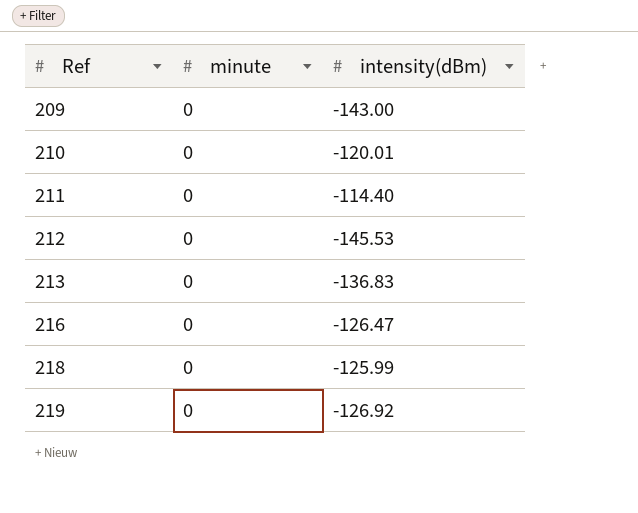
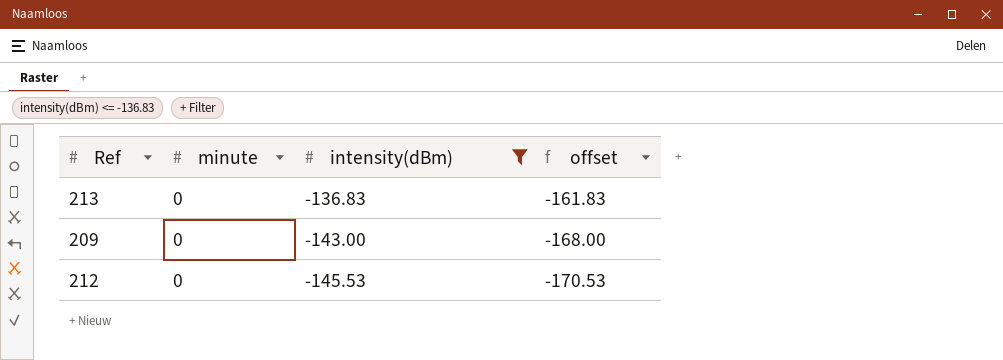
filter: none -> intensity(dBm) <= -136.83
row order: Ref ascending -> intensity(dBm) descending
column offset | formula: none -> [intensity(dBm)] - 25

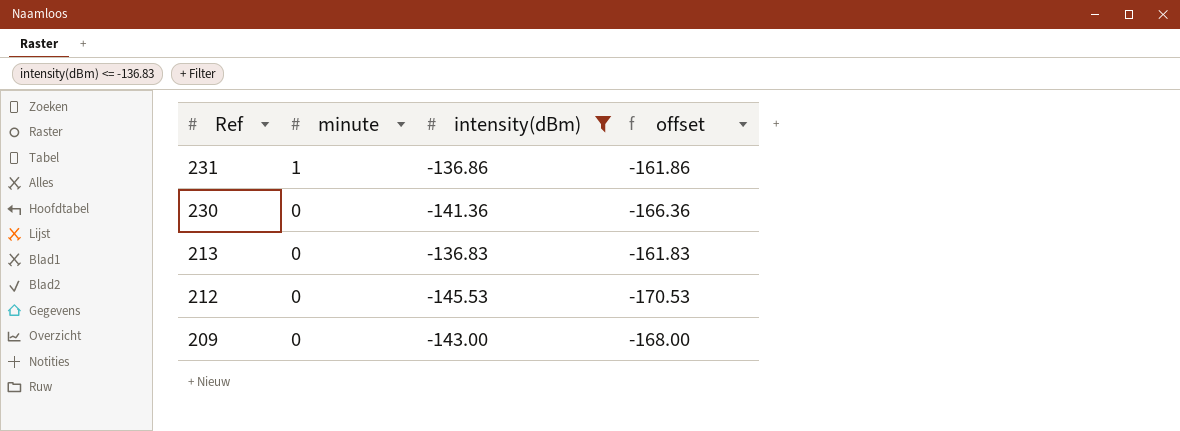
row order: intensity(dBm) descending -> Ref descending
row 231: none -> 1 | -136.86 | -161.86
row 230: none -> 0 | -141.36 | -166.36

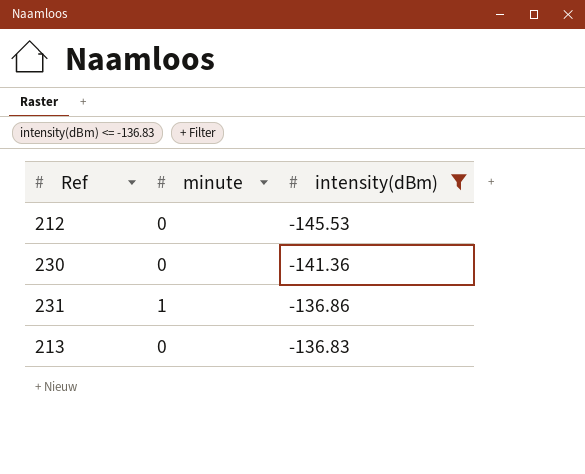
row order: Ref descending -> intensity(dBm) ascending
column offset | formula: [intensity(dBm)] - 25 -> none
row 209: 0 | -143.00 | -168.00 -> none

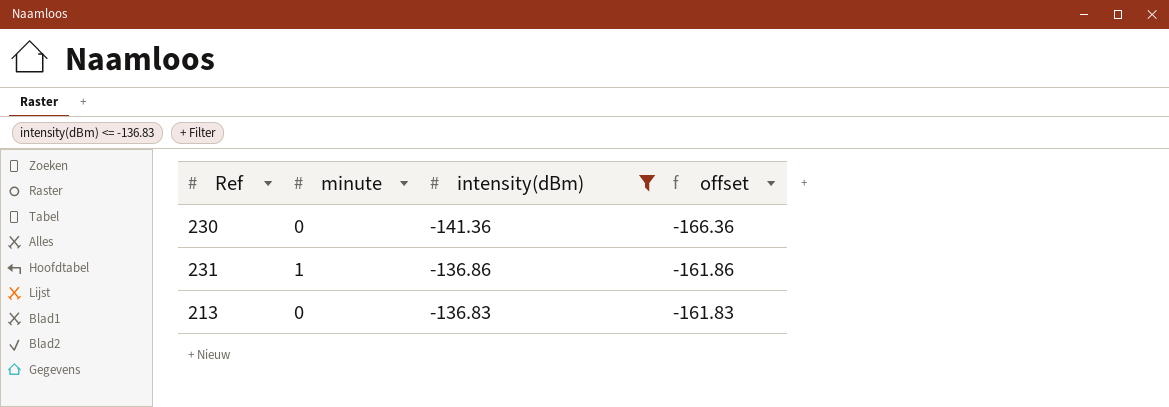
column offset | formula: none -> [intensity(dBm)] - 25
row 212: 0 | -145.53 -> none

